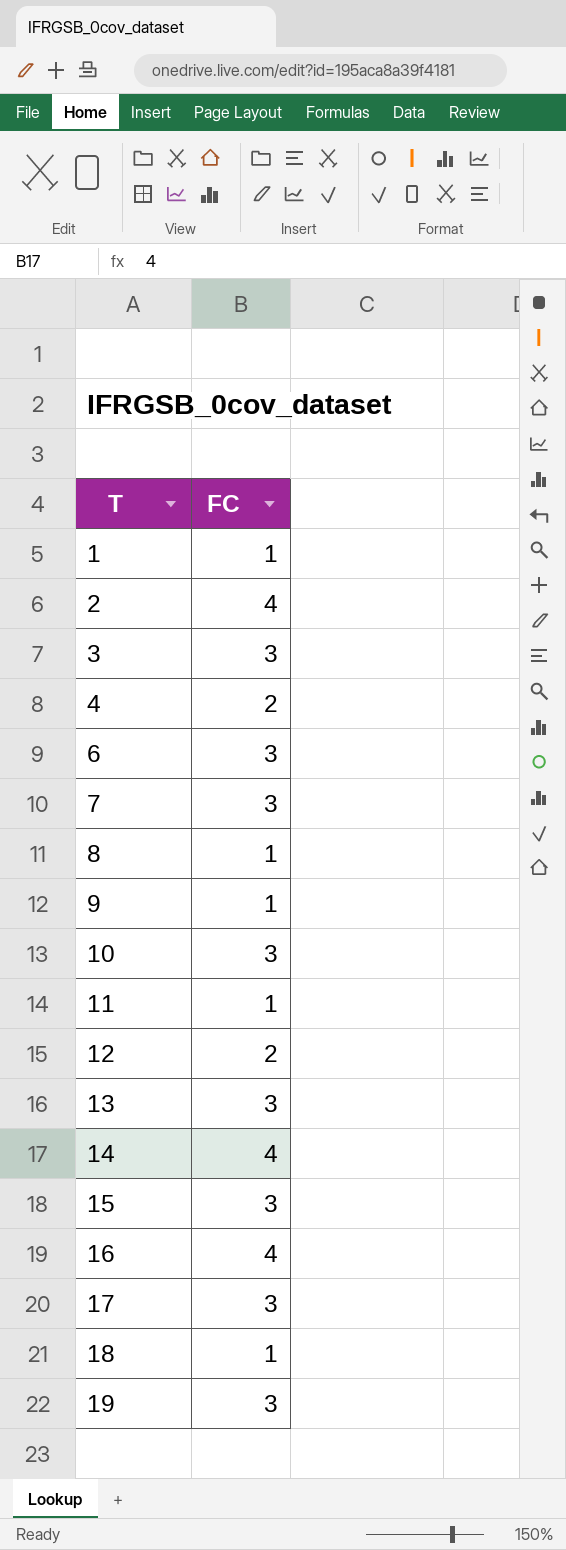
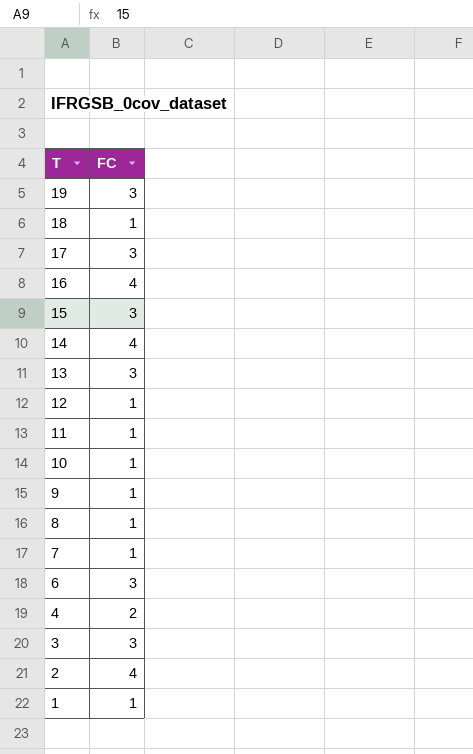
row order: T ascending -> T descending
12 | FC: 2 -> 1
10 | FC: 3 -> 1
7 | FC: 3 -> 1

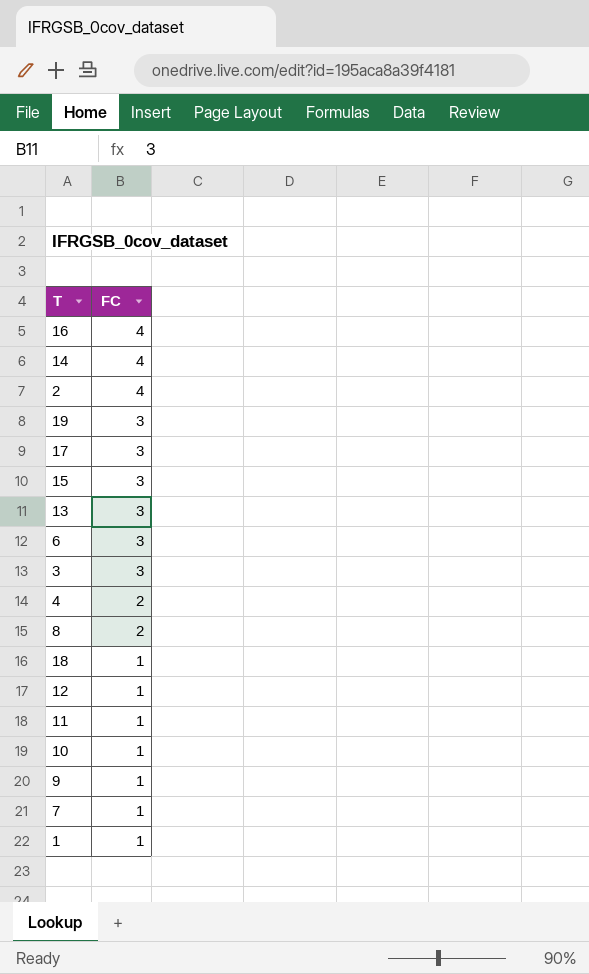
row order: T descending -> FC descending
8 | FC: 1 -> 2

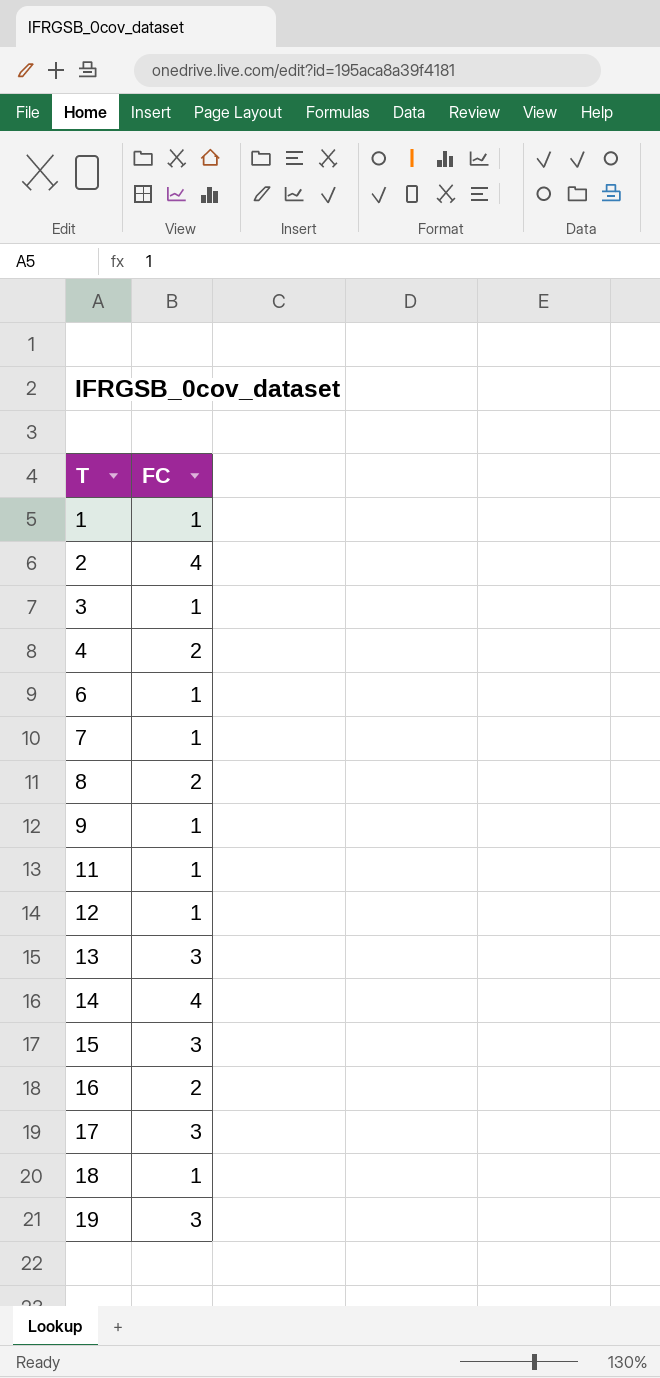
row order: FC descending -> T ascending
row 10: 1 -> none
3 | FC: 3 -> 1
6 | FC: 3 -> 1
16 | FC: 4 -> 2

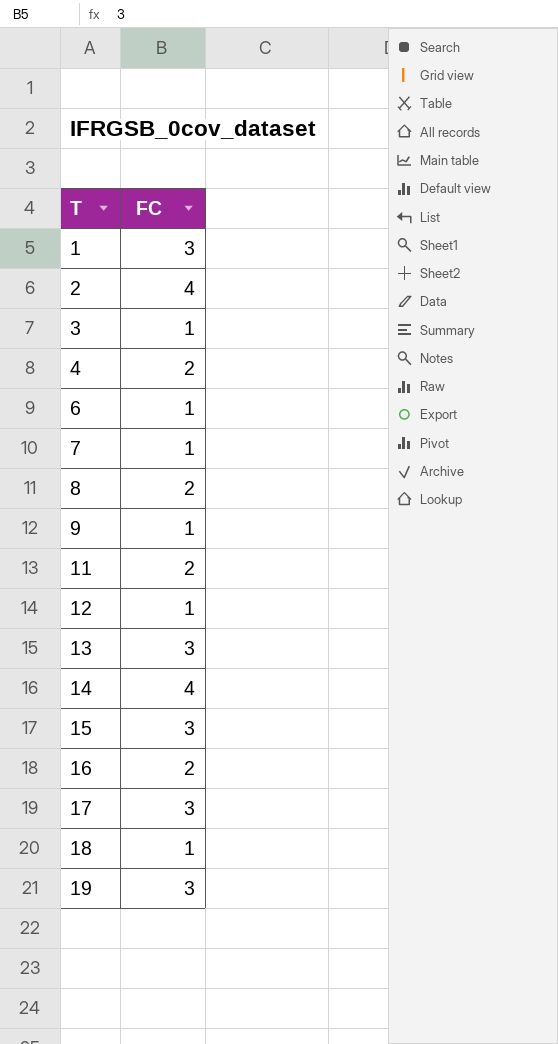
1 | FC: 1 -> 3
11 | FC: 1 -> 2

